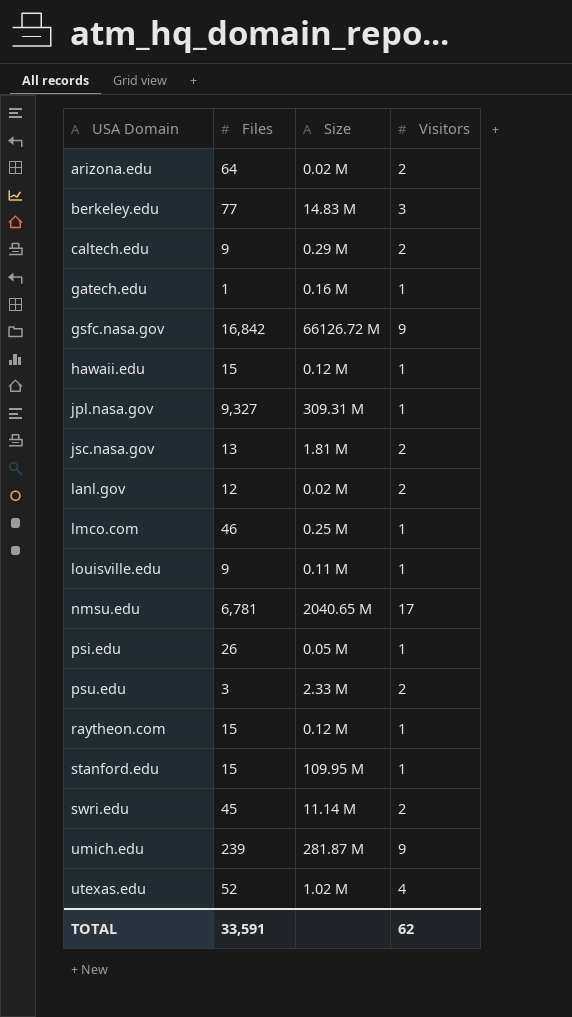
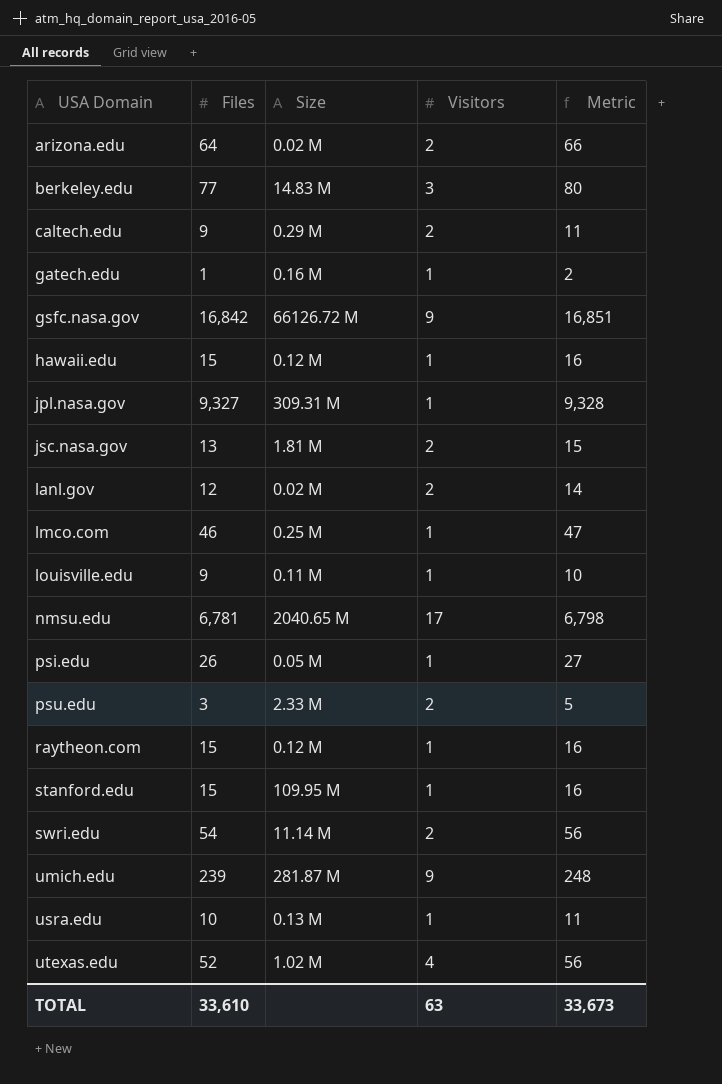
column Metric | formula: none -> [Files] + [Visitors]
swri.edu | Files: 45 -> 54
row usra.edu: none -> 10 | 0.13 M | 1 | 11
TOTAL | Files: 33,591 -> 33,610
TOTAL | Visitors: 62 -> 63

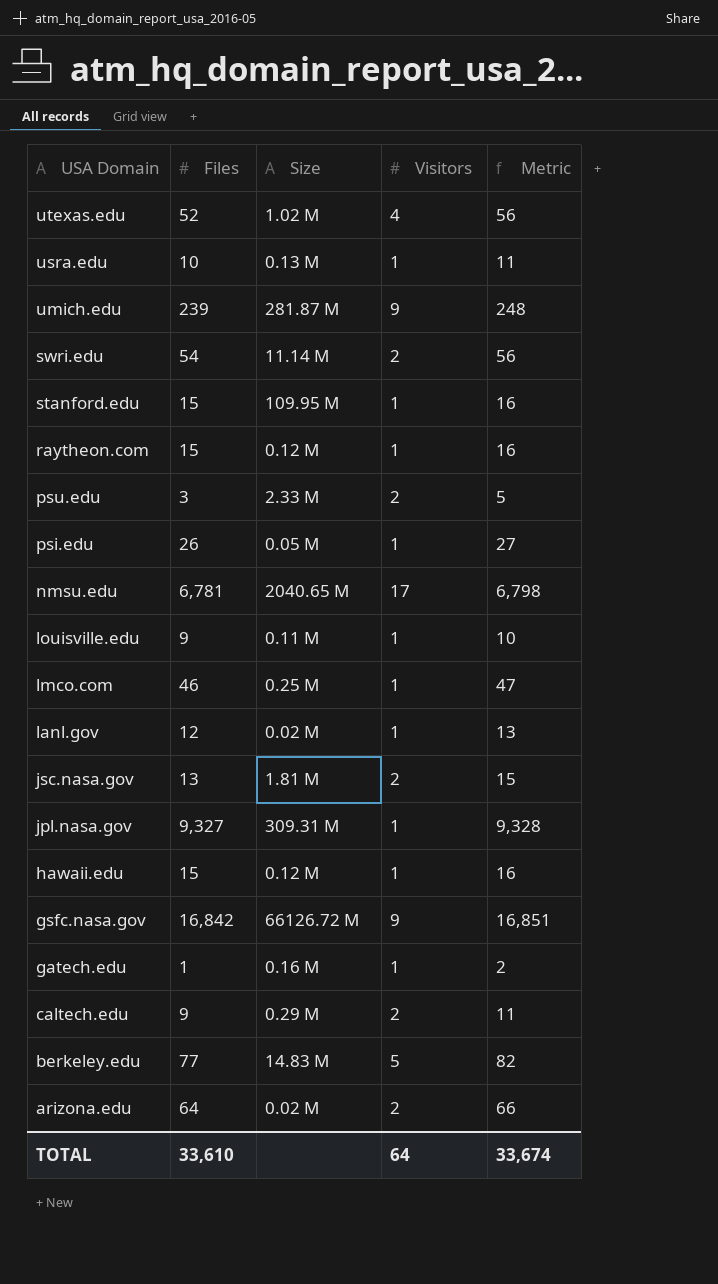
row order: USA Domain ascending -> USA Domain descending
lanl.gov | Visitors: 2 -> 1
lanl.gov | Metric: 14 -> 13
berkeley.edu | Visitors: 3 -> 5
berkeley.edu | Metric: 80 -> 82
TOTAL | Visitors: 63 -> 64
TOTAL | Metric: 33,673 -> 33,674

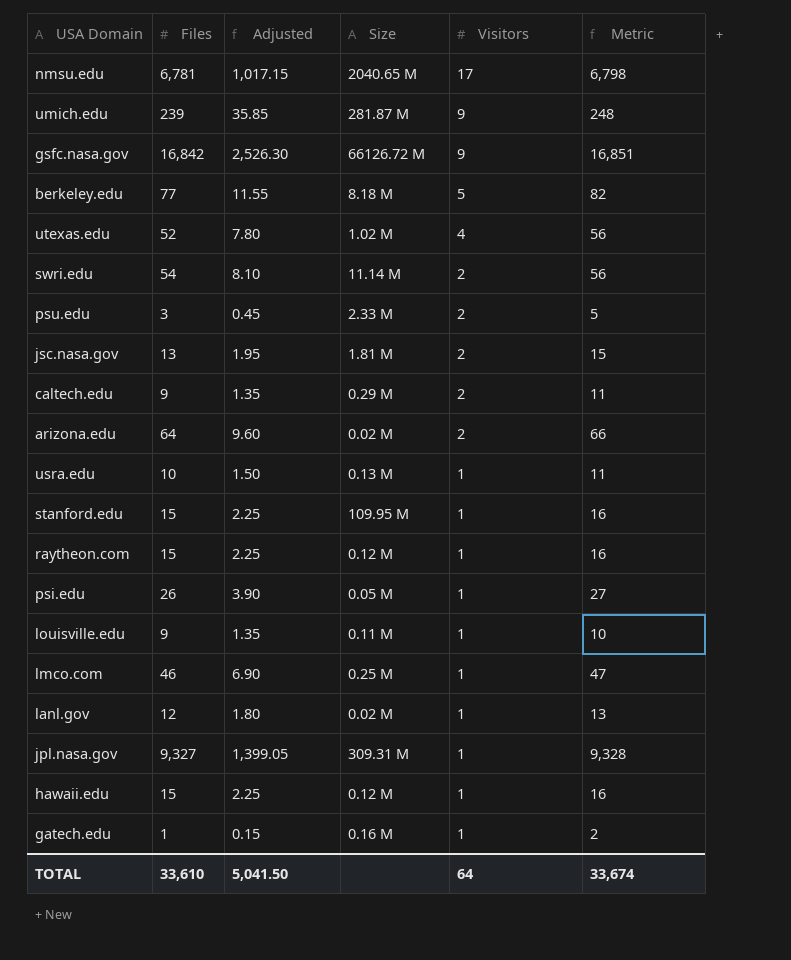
row order: USA Domain descending -> Visitors descending
column Adjusted | formula: none -> [Files] * 0.15
berkeley.edu | Size: 14.83 M -> 8.18 M

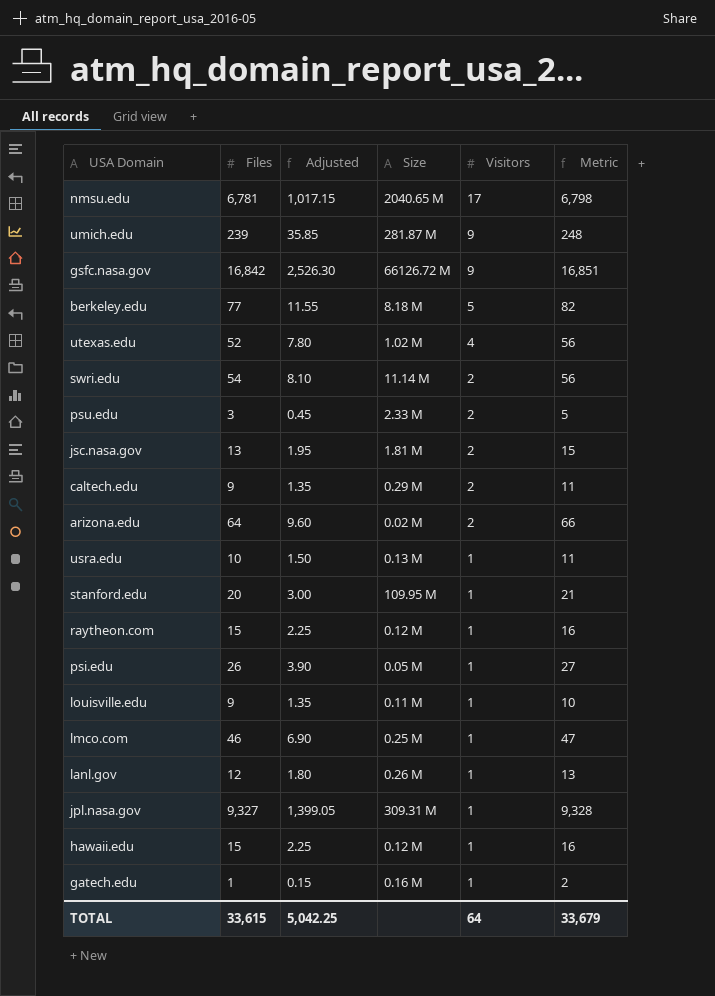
stanford.edu | Files: 15 -> 20
stanford.edu | Adjusted: 2.25 -> 3.00
stanford.edu | Metric: 16 -> 21
lanl.gov | Size: 0.02 M -> 0.26 M
TOTAL | Files: 33,610 -> 33,615
TOTAL | Adjusted: 5,041.50 -> 5,042.25
TOTAL | Metric: 33,674 -> 33,679

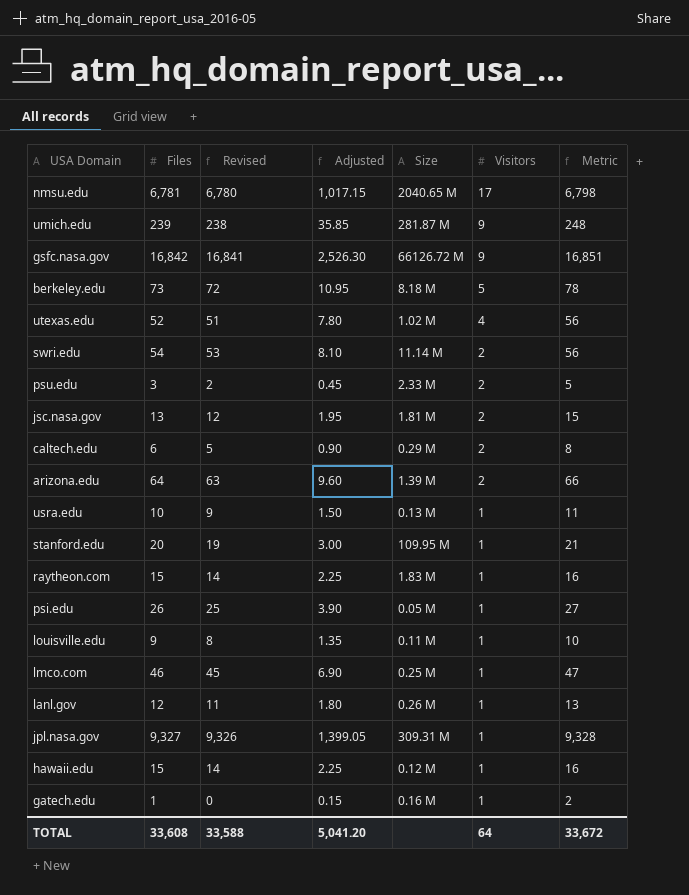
column Revised | formula: none -> [Files] - 1
berkeley.edu | Files: 77 -> 73
berkeley.edu | Adjusted: 11.55 -> 10.95
berkeley.edu | Metric: 82 -> 78
caltech.edu | Files: 9 -> 6
caltech.edu | Adjusted: 1.35 -> 0.90
caltech.edu | Metric: 11 -> 8
arizona.edu | Size: 0.02 M -> 1.39 M
raytheon.com | Size: 0.12 M -> 1.83 M
TOTAL | Files: 33,615 -> 33,608
TOTAL | Adjusted: 5,042.25 -> 5,041.20
TOTAL | Metric: 33,679 -> 33,672

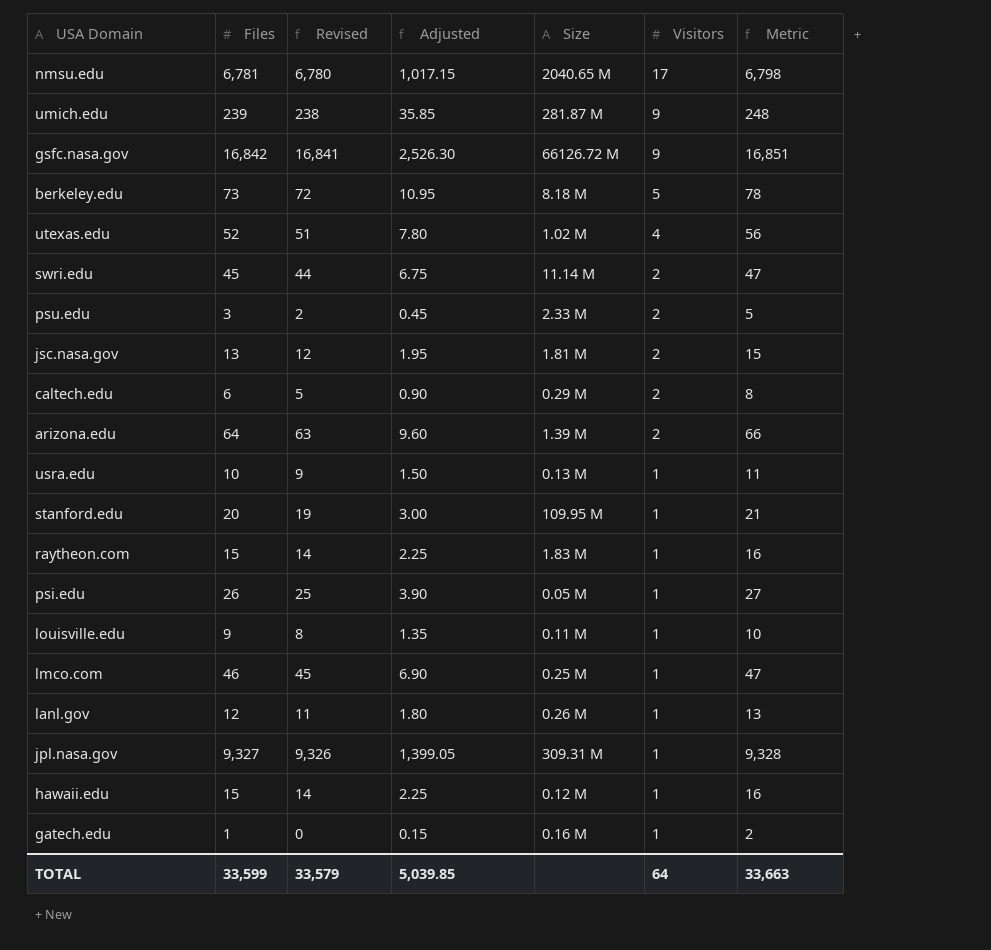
swri.edu | Files: 54 -> 45
swri.edu | Revised: 53 -> 44
swri.edu | Adjusted: 8.10 -> 6.75
swri.edu | Metric: 56 -> 47
TOTAL | Files: 33,608 -> 33,599
TOTAL | Revised: 33,588 -> 33,579
TOTAL | Adjusted: 5,041.20 -> 5,039.85
TOTAL | Metric: 33,672 -> 33,663

